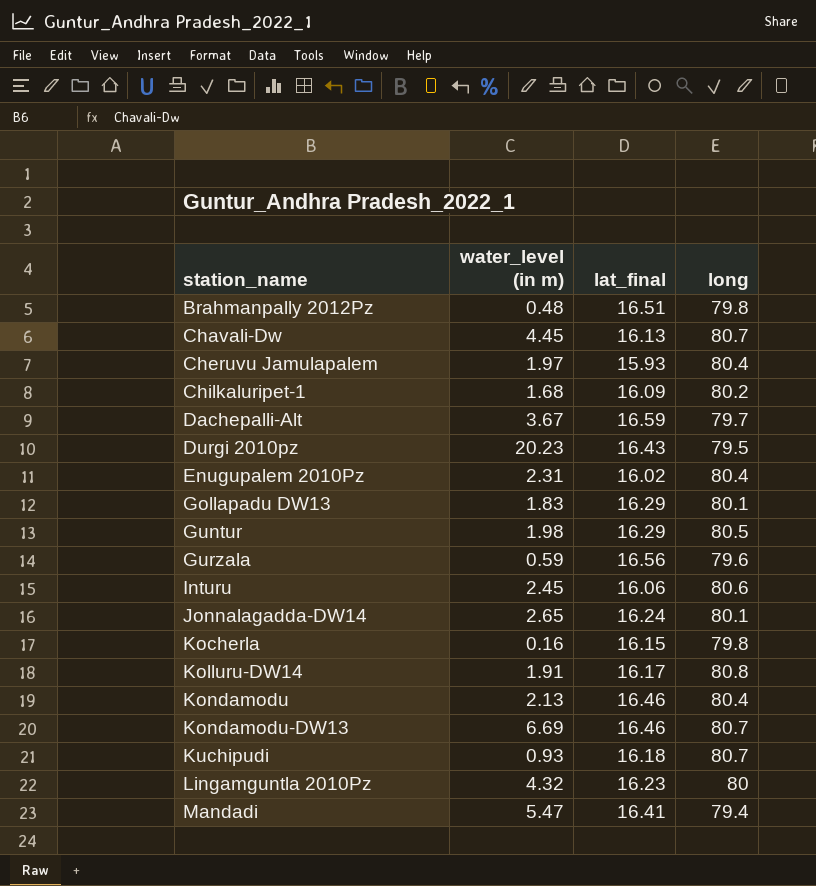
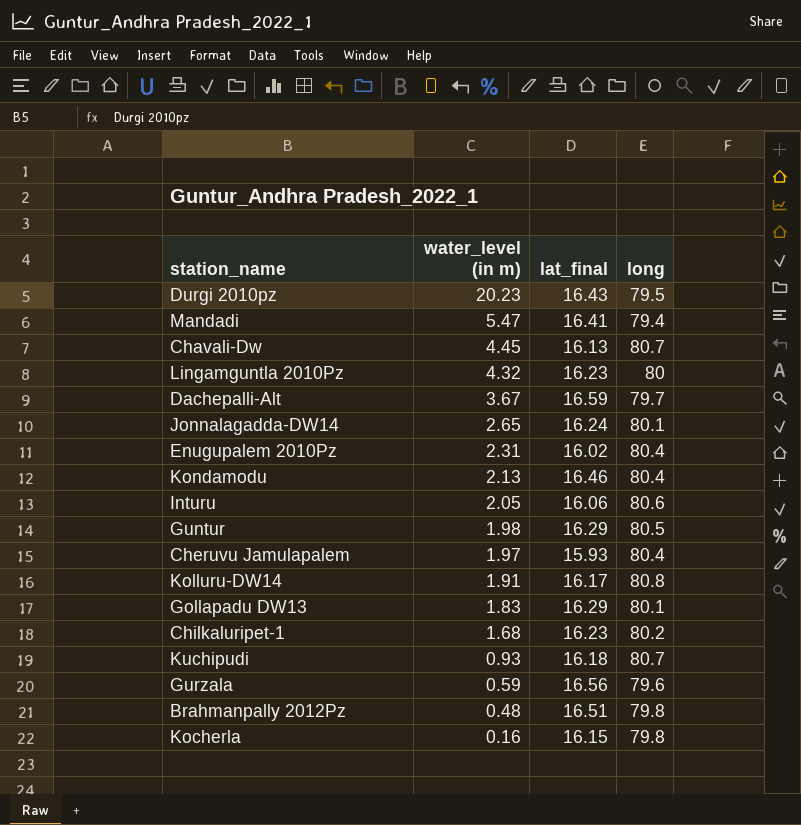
row order: station_name ascending -> water_level (in m) descending
row Kondamodu-DW13: 6.69 | 16.46 | 80.7 -> none
Inturu | water_level (in m): 2.45 -> 2.05
Chilkaluripet-1 | lat_final: 16.09 -> 16.23

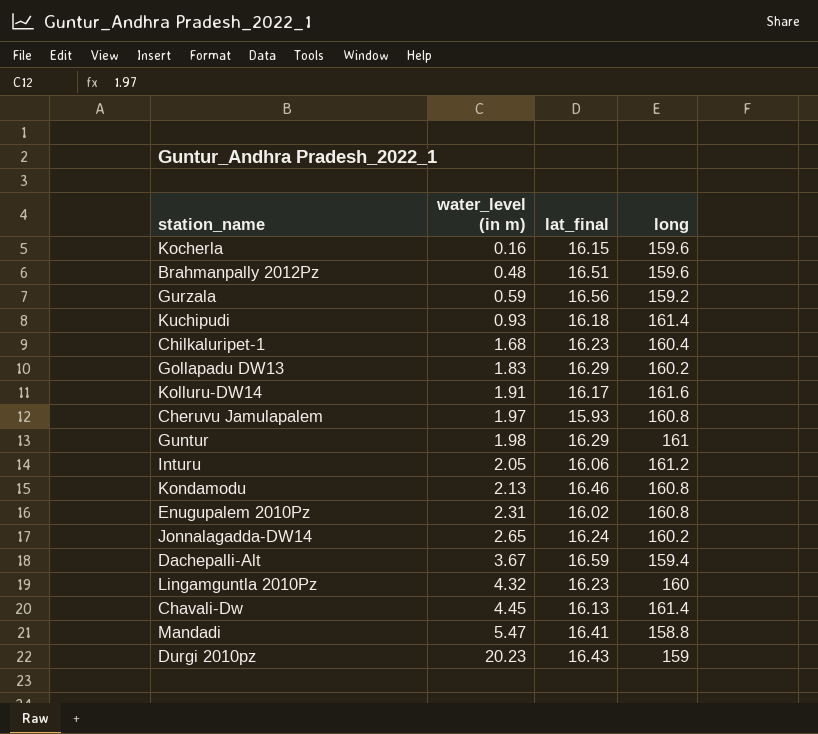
row order: water_level (in m) descending -> water_level (in m) ascending
Kocherla | long: 79.8 -> 159.6
Brahmanpally 2012Pz | long: 79.8 -> 159.6
Gurzala | long: 79.6 -> 159.2
Kuchipudi | long: 80.7 -> 161.4
Chilkaluripet-1 | long: 80.2 -> 160.4
Gollapadu DW13 | long: 80.1 -> 160.2
Kolluru-DW14 | long: 80.8 -> 161.6
Cheruvu Jamulapalem | long: 80.4 -> 160.8
Guntur | long: 80.5 -> 161
Inturu | long: 80.6 -> 161.2
Kondamodu | long: 80.4 -> 160.8
Enugupalem 2010Pz | long: 80.4 -> 160.8
Jonnalagadda-DW14 | long: 80.1 -> 160.2
Dachepalli-Alt | long: 79.7 -> 159.4
Lingamguntla 2010Pz | long: 80 -> 160
Chavali-Dw | long: 80.7 -> 161.4
Mandadi | long: 79.4 -> 158.8
Durgi 2010pz | long: 79.5 -> 159

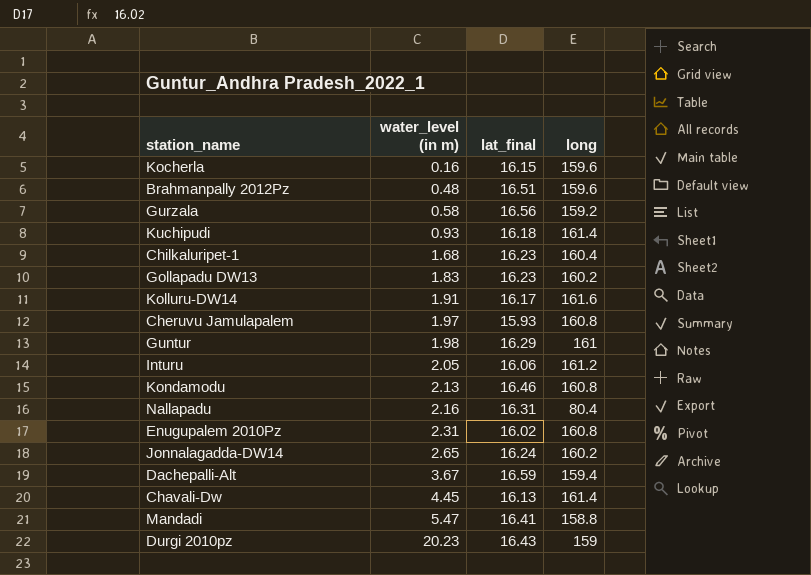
row Lingamguntla 2010Pz: 4.32 | 16.23 | 160 -> none
Gurzala | water_level (in m): 0.59 -> 0.58
Gollapadu DW13 | lat_final: 16.29 -> 16.23
row Nallapadu: none -> 2.16 | 16.31 | 80.4

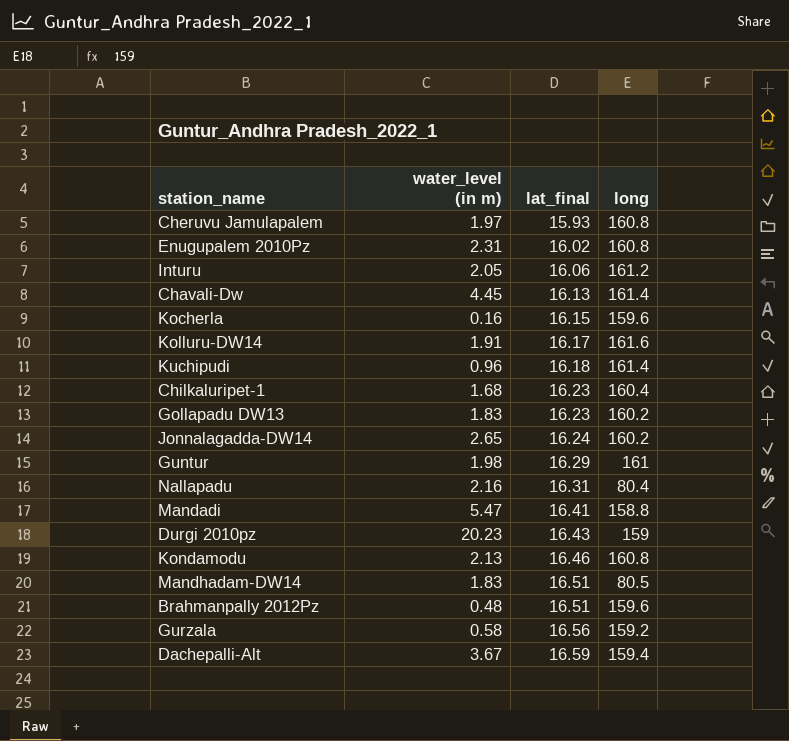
row order: water_level (in m) ascending -> lat_final ascending
Kuchipudi | water_level (in m): 0.93 -> 0.96
row Mandhadam-DW14: none -> 1.83 | 16.51 | 80.5

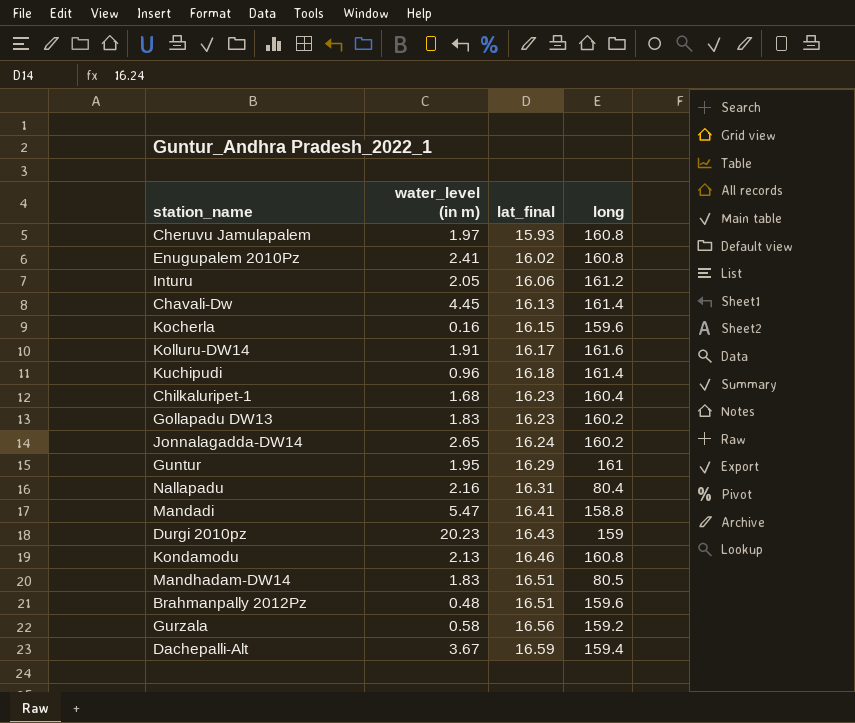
Enugupalem 2010Pz | water_level (in m): 2.31 -> 2.41
Guntur | water_level (in m): 1.98 -> 1.95

